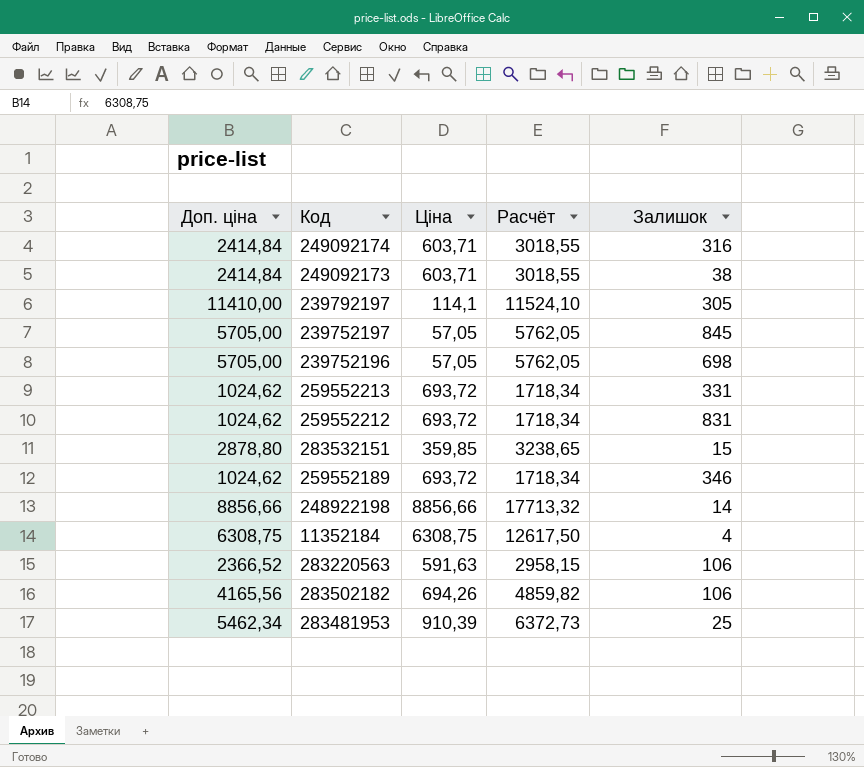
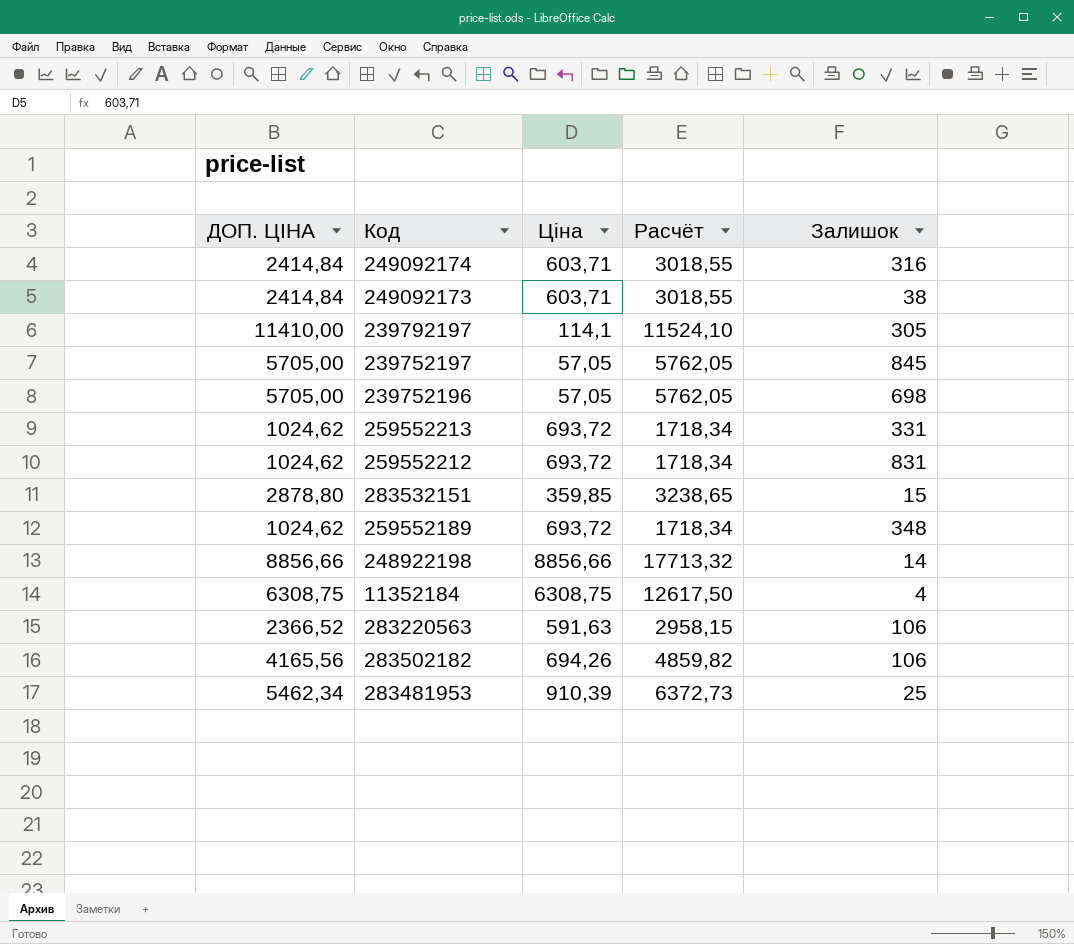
column name: Доп. ціна -> ДОП. ЦІНА
259552189 | Залишок: 346 -> 348

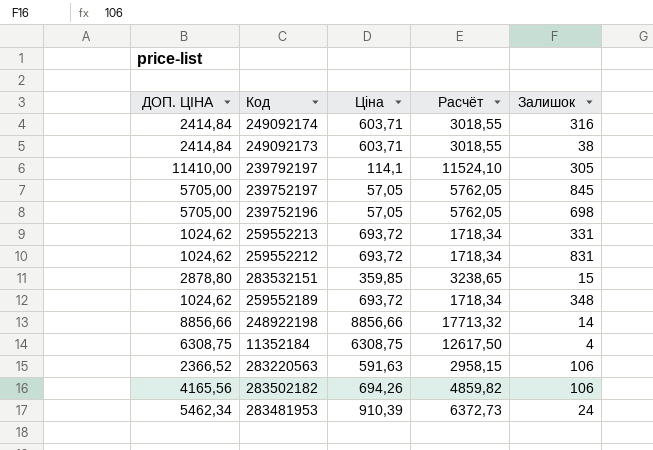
283481953 | Залишок: 25 -> 24

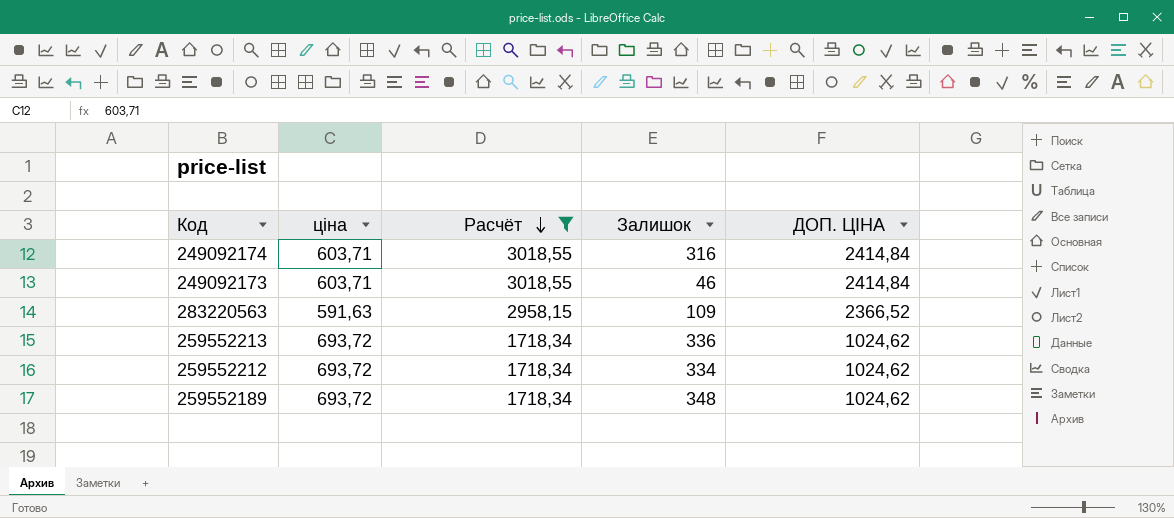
filter: none -> Расчёт <= 3018,55
row order: none -> Расчёт descending
column name: Ціна -> ціна
column ДОП. ЦІНА | position: 1 -> 5
249092173 | Залишок: 38 -> 46
283220563 | Залишок: 106 -> 109
259552213 | Залишок: 331 -> 336
259552212 | Залишок: 831 -> 334

